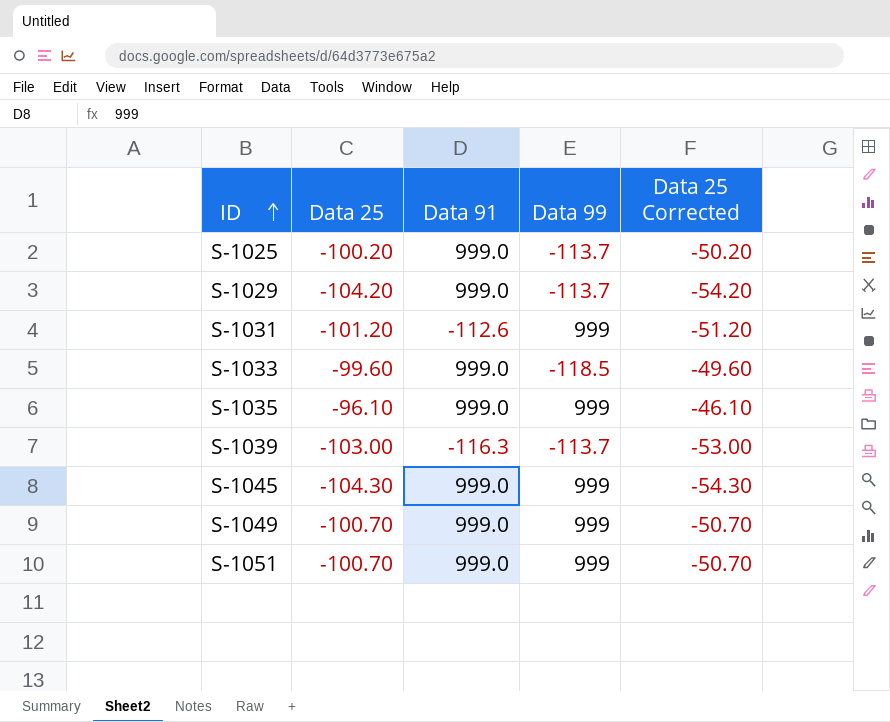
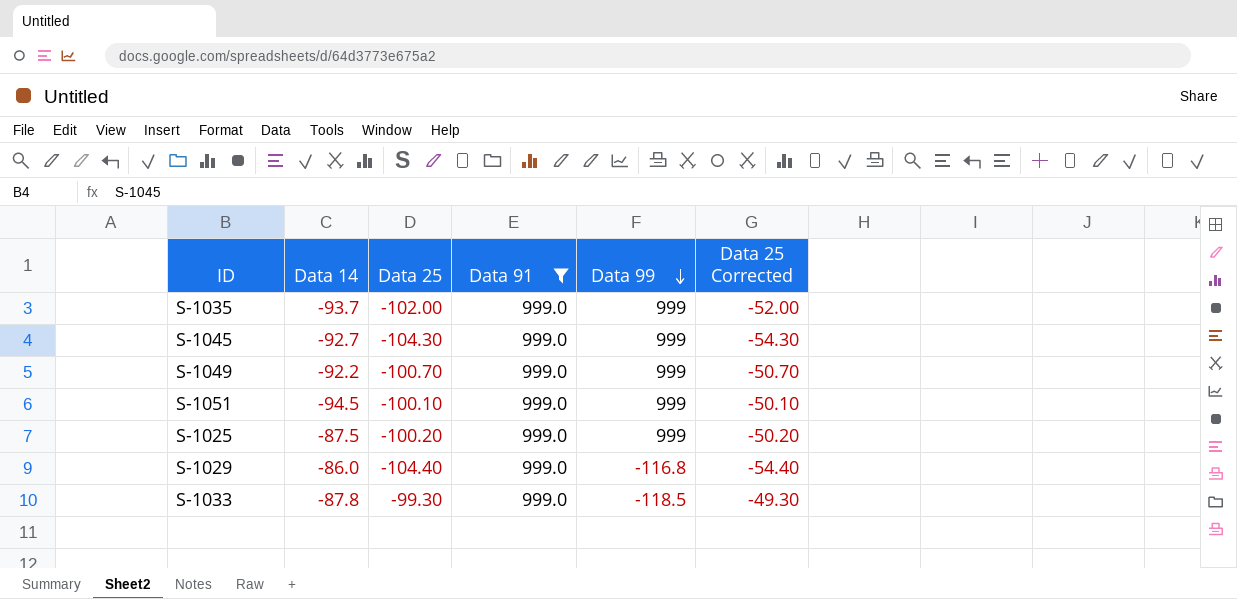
filter: none -> Data 91 = 999.0
row order: ID ascending -> Data 99 descending
column Data 14 | position: none -> 2
S-1035 | Data 25: -96.10 -> -102.00
S-1035 | Data 25 Corrected: -46.10 -> -52.00
S-1051 | Data 25: -100.70 -> -100.10
S-1051 | Data 25 Corrected: -50.70 -> -50.10
S-1025 | Data 99: -113.7 -> 999
S-1029 | Data 25: -104.20 -> -104.40
S-1029 | Data 99: -113.7 -> -116.8
S-1029 | Data 25 Corrected: -54.20 -> -54.40
S-1033 | Data 25: -99.60 -> -99.30
S-1033 | Data 25 Corrected: -49.60 -> -49.30

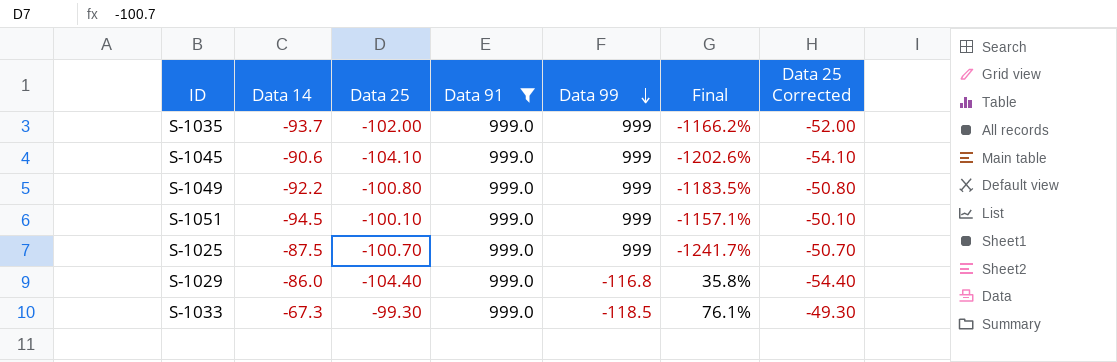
column Final | formula: none -> ([Data 99] - [Data 14]) / [Data 14]
S-1045 | Data 14: -92.7 -> -90.6
S-1045 | Data 25: -104.30 -> -104.10
S-1045 | Data 25 Corrected: -54.30 -> -54.10
S-1049 | Data 25: -100.70 -> -100.80
S-1049 | Data 25 Corrected: -50.70 -> -50.80
S-1025 | Data 25: -100.20 -> -100.70
S-1025 | Data 25 Corrected: -50.20 -> -50.70
S-1033 | Data 14: -87.8 -> -67.3

